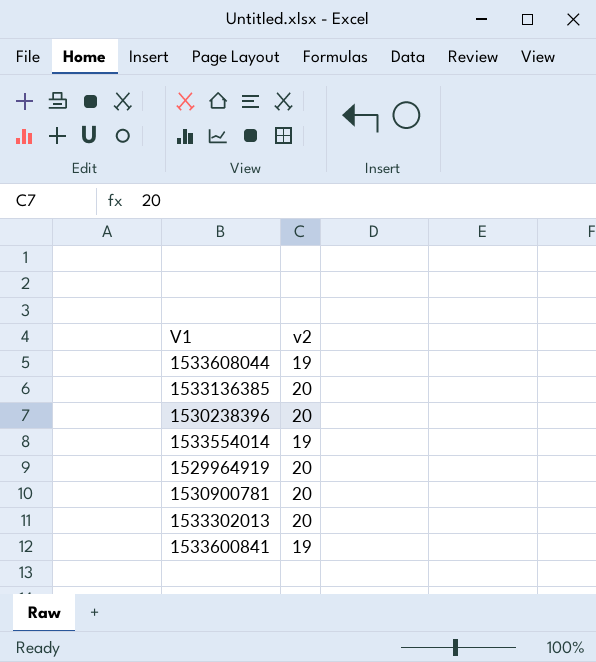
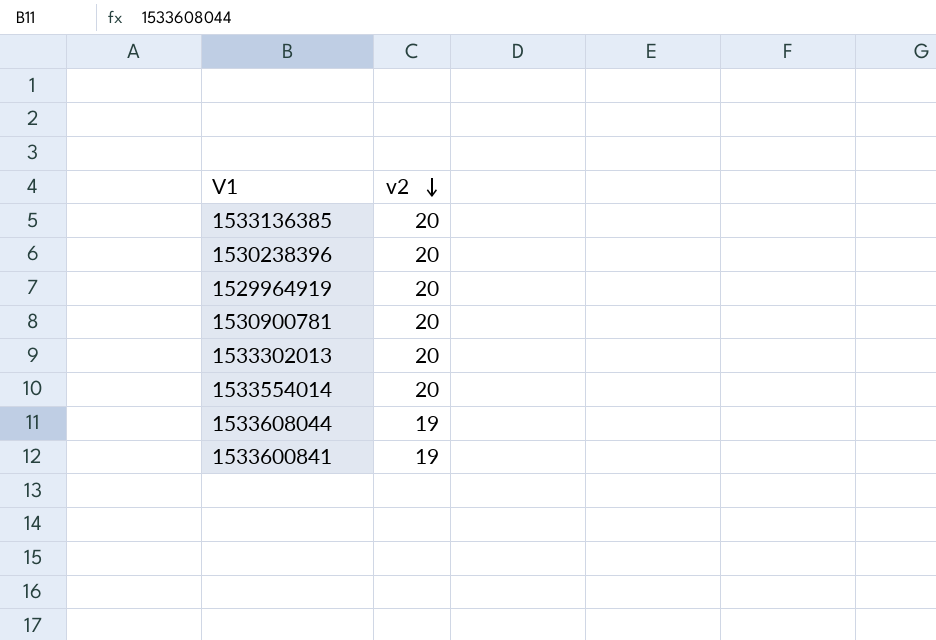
row order: none -> v2 descending
1533554014 | v2: 19 -> 20

